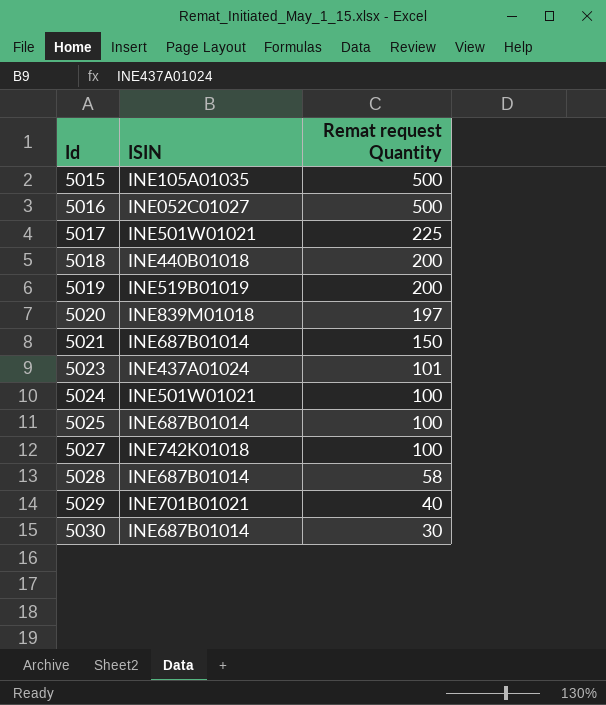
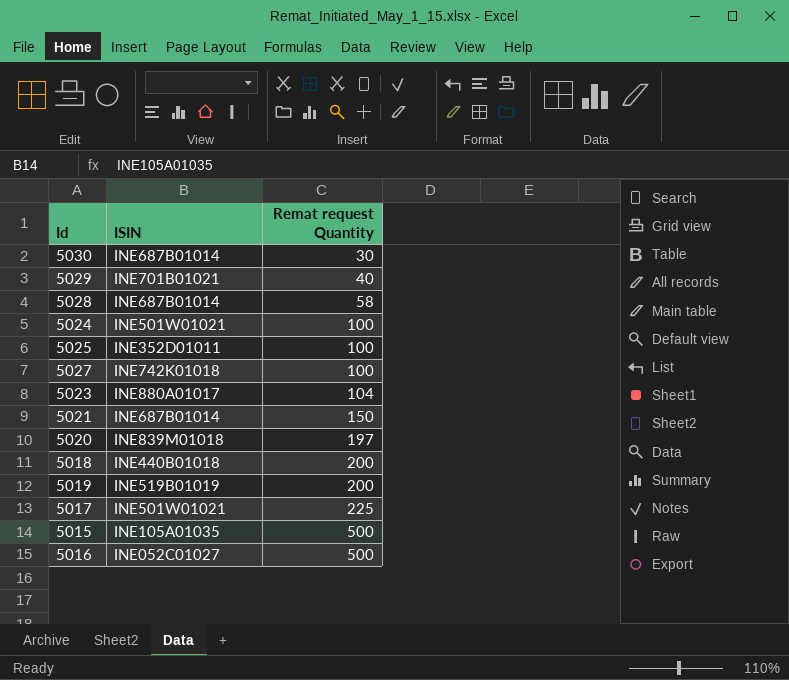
row order: Id ascending -> Remat request Quantity ascending
5025 | ISIN: INE687B01014 -> INE352D01011
5023 | ISIN: INE437A01024 -> INE880A01017
5023 | Remat request Quantity: 101 -> 104

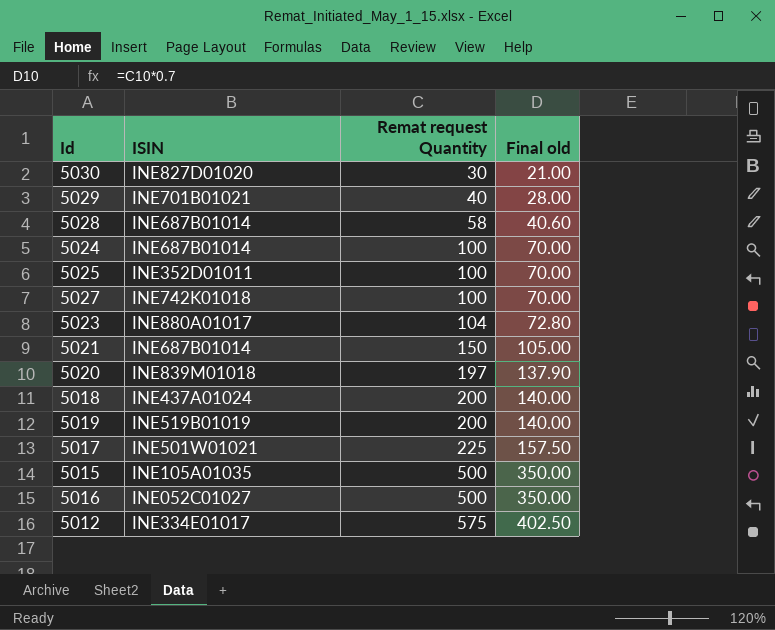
column Final old | formula: none -> [Remat request Quantity] * 0.7
5030 | ISIN: INE687B01014 -> INE827D01020
5024 | ISIN: INE501W01021 -> INE687B01014
5018 | ISIN: INE440B01018 -> INE437A01024
row 5012: none -> INE334E01017 | 575 | 402.50

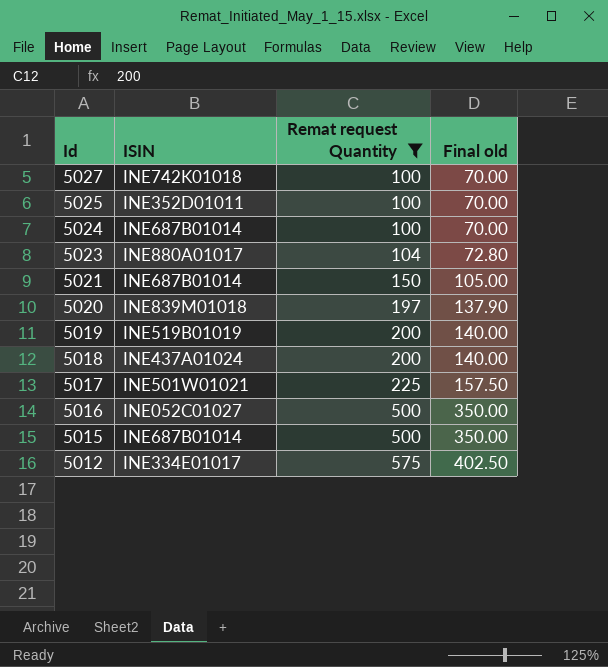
filter: none -> Remat request Quantity >= 100
row order: Remat request Quantity ascending -> Id descending
5015 | ISIN: INE105A01035 -> INE687B01014

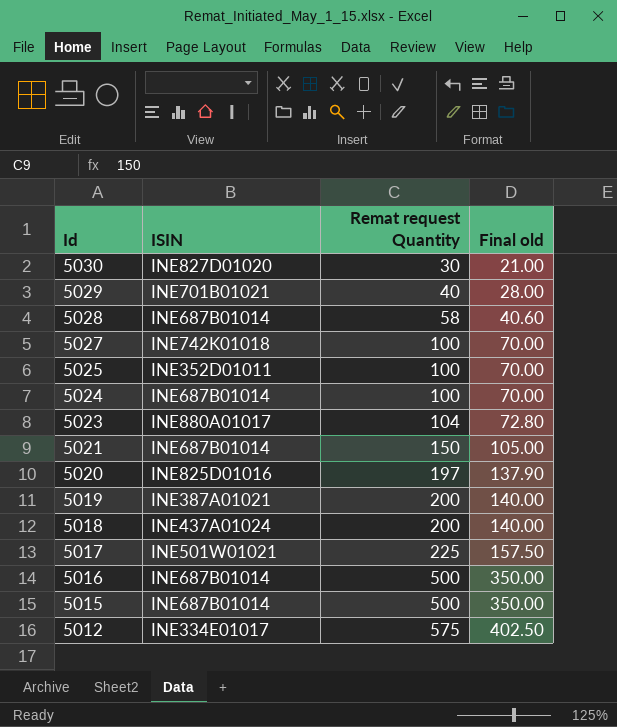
filter: Remat request Quantity >= 100 -> none
5020 | ISIN: INE839M01018 -> INE825D01016
5019 | ISIN: INE519B01019 -> INE387A01021
5016 | ISIN: INE052C01027 -> INE687B01014

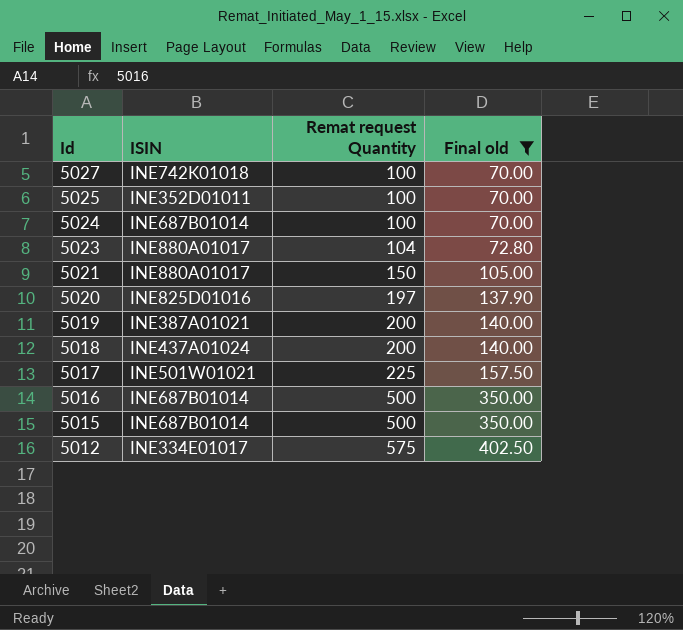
filter: none -> Final old >= 70.00
5021 | ISIN: INE687B01014 -> INE880A01017

